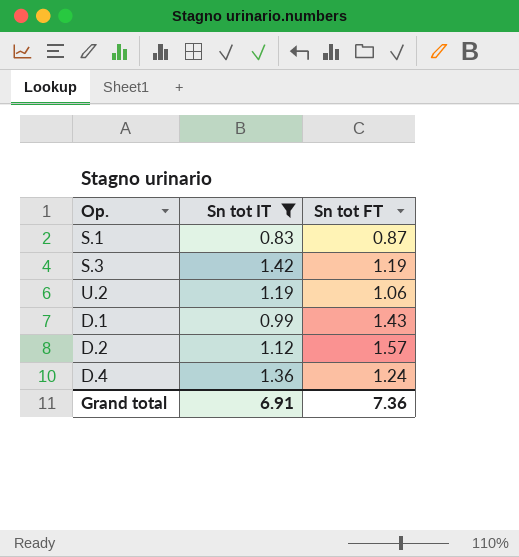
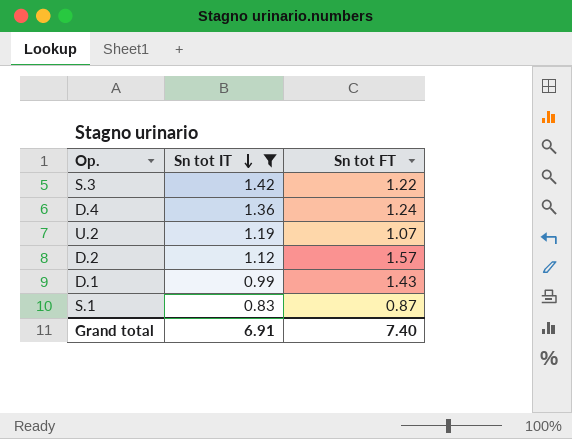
row order: none -> Sn tot IT descending
S.3 | Sn tot FT: 1.19 -> 1.22
U.2 | Sn tot FT: 1.06 -> 1.07
Grand total | Sn tot FT: 7.36 -> 7.40

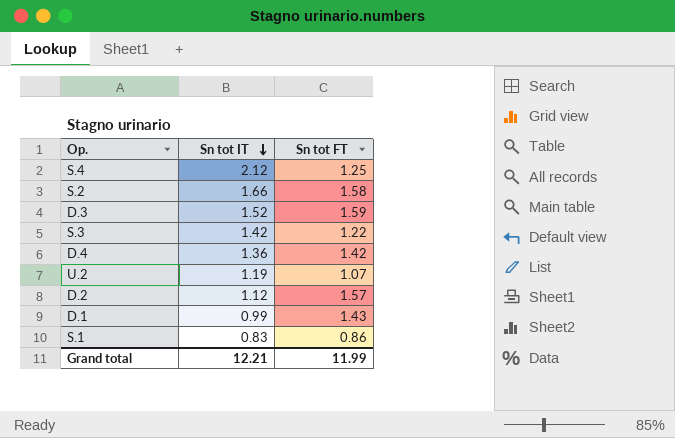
filter: Sn tot IT <= 1.42 -> none
D.4 | Sn tot FT: 1.24 -> 1.42
S.1 | Sn tot FT: 0.87 -> 0.86
Grand total | Sn tot IT: 6.91 -> 12.21
Grand total | Sn tot FT: 7.40 -> 11.99

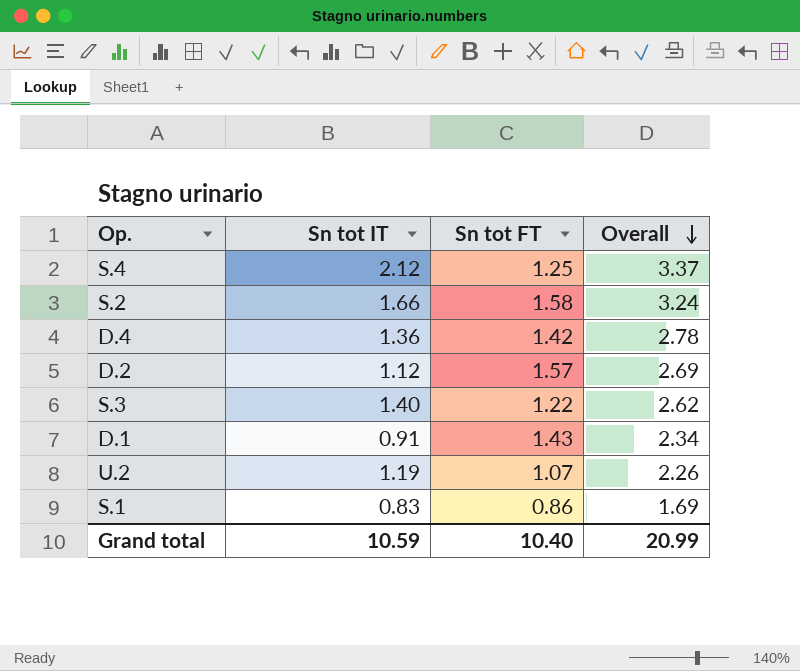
row order: Sn tot IT descending -> Overall descending
column Overall | formula: none -> [Sn tot IT] + [Sn tot FT]
row D.3: 1.52 | 1.59 -> none
S.3 | Sn tot IT: 1.42 -> 1.40
D.1 | Sn tot IT: 0.99 -> 0.91
Grand total | Sn tot IT: 12.21 -> 10.59
Grand total | Sn tot FT: 11.99 -> 10.40

